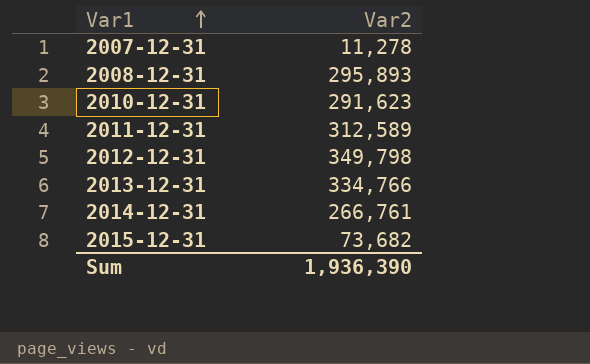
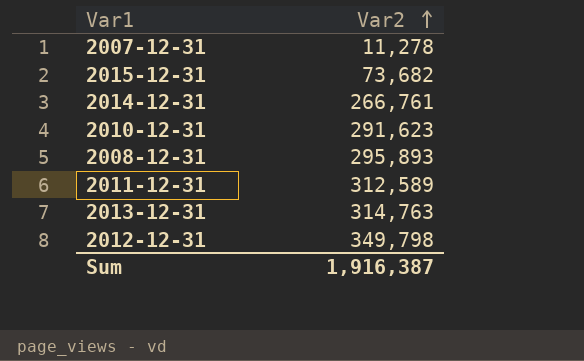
row order: Var1 ascending -> Var2 ascending
2013-12-31 | Var2: 334,766 -> 314,763
Sum | Var2: 1,936,390 -> 1,916,387

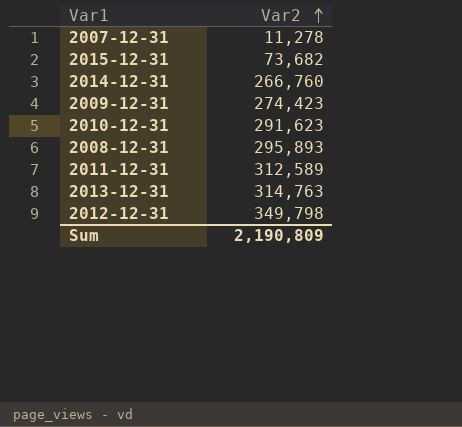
2014-12-31 | Var2: 266,761 -> 266,760
row 2009-12-31: none -> 274,423
Sum | Var2: 1,916,387 -> 2,190,809

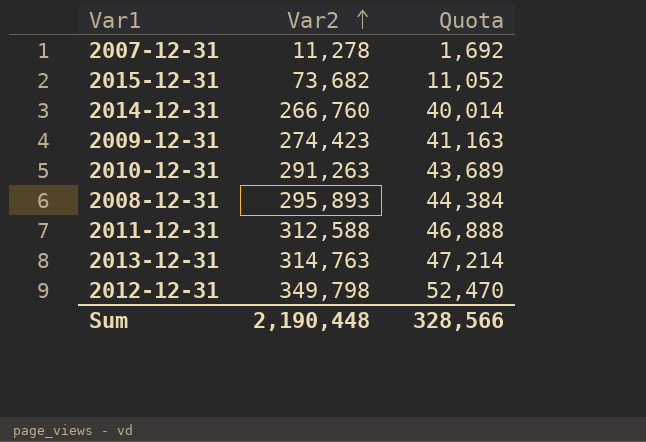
column Quota | formula: none -> [Var2] * 0.15
2010-12-31 | Var2: 291,623 -> 291,263
2011-12-31 | Var2: 312,589 -> 312,588
Sum | Var2: 2,190,809 -> 2,190,448

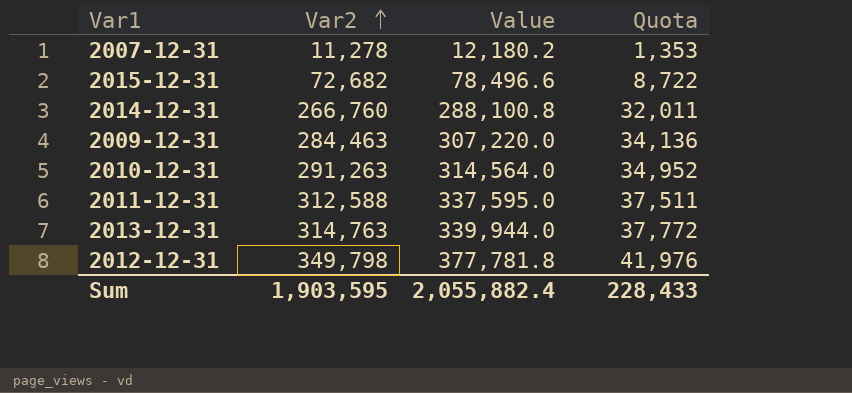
column Value | formula: none -> [Var2] * 1.08
column Quota | formula: [Var2] * 0.15 -> [Var2] * 0.12
row 2008-12-31: 295,893 | 44,384 -> none
2015-12-31 | Var2: 73,682 -> 72,682
2009-12-31 | Var2: 274,423 -> 284,463
Sum | Var2: 2,190,448 -> 1,903,595
Sum | Quota: 328,566 -> 228,433

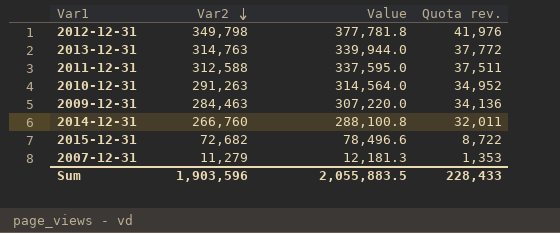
row order: Var2 ascending -> Var2 descending
column name: Quota -> Quota rev.
2007-12-31 | Var2: 11,278 -> 11,279
2007-12-31 | Value: 12,180.2 -> 12,181.3
Sum | Var2: 1,903,595 -> 1,903,596
Sum | Value: 2,055,882.4 -> 2,055,883.5

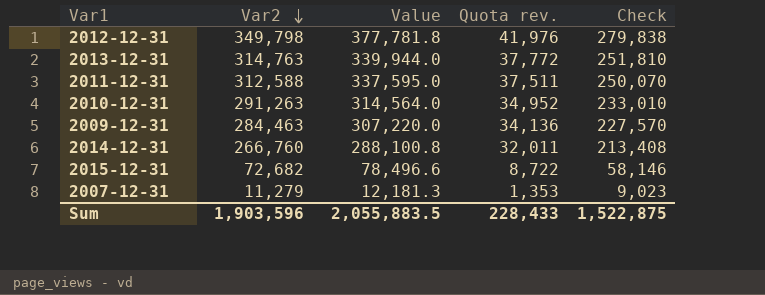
column Check | formula: none -> [Var2] * 0.8

